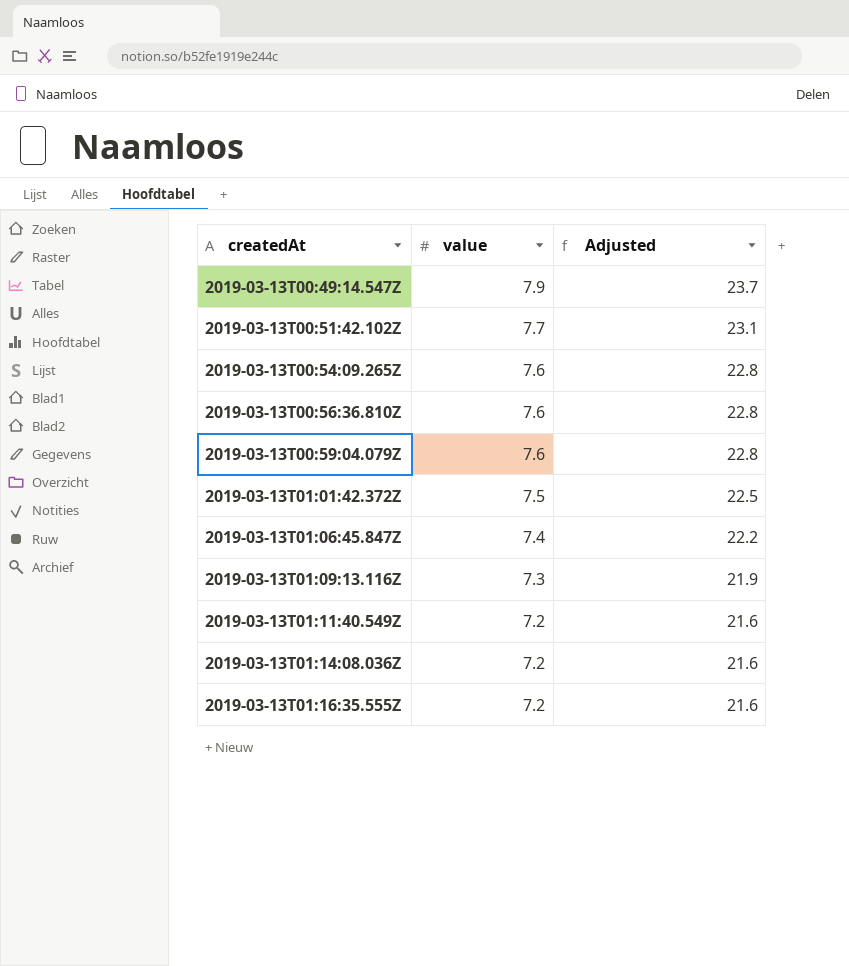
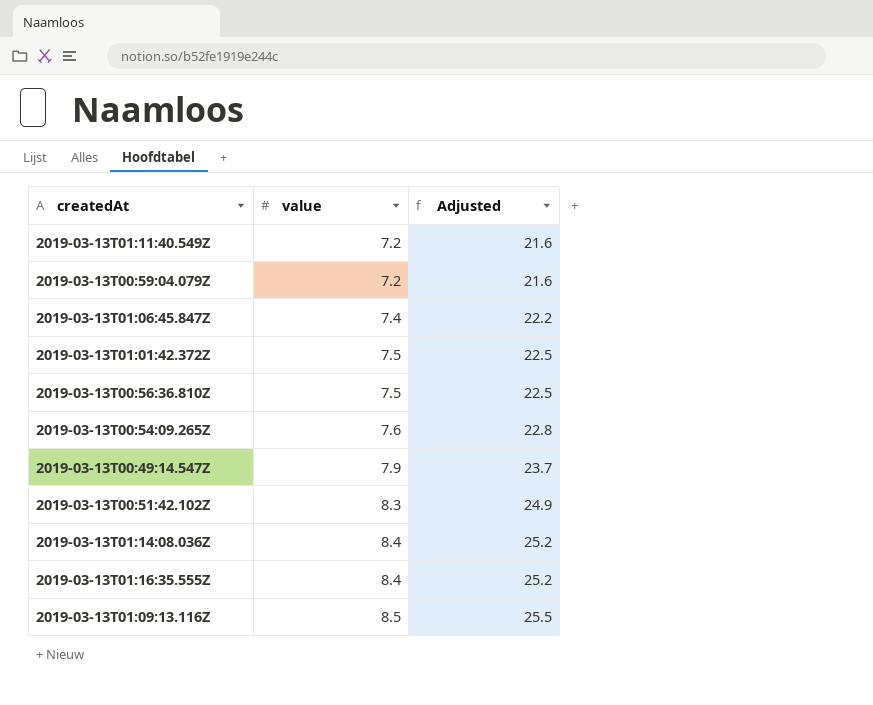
row order: createdAt ascending -> value ascending
2019-03-13T00:59:04.079Z | value: 7.6 -> 7.2
2019-03-13T00:59:04.079Z | Adjusted: 22.8 -> 21.6
2019-03-13T00:56:36.810Z | value: 7.6 -> 7.5
2019-03-13T00:56:36.810Z | Adjusted: 22.8 -> 22.5
2019-03-13T00:51:42.102Z | value: 7.7 -> 8.3
2019-03-13T00:51:42.102Z | Adjusted: 23.1 -> 24.9
2019-03-13T01:14:08.036Z | value: 7.2 -> 8.4
2019-03-13T01:14:08.036Z | Adjusted: 21.6 -> 25.2
2019-03-13T01:16:35.555Z | value: 7.2 -> 8.4
2019-03-13T01:16:35.555Z | Adjusted: 21.6 -> 25.2
2019-03-13T01:09:13.116Z | value: 7.3 -> 8.5
2019-03-13T01:09:13.116Z | Adjusted: 21.9 -> 25.5

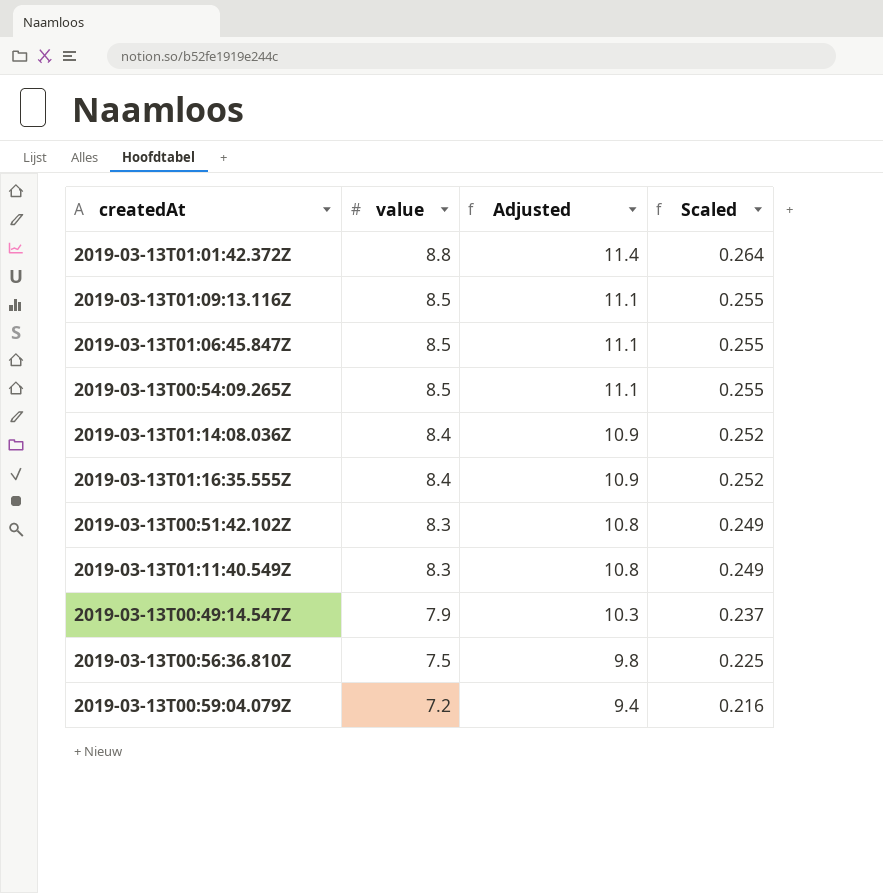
row order: value ascending -> value descending
column Adjusted | formula: [value] * 3 -> [value] * 1.3
column Scaled | formula: none -> [value] * 0.03
2019-03-13T01:01:42.372Z | value: 7.5 -> 8.8
2019-03-13T01:06:45.847Z | value: 7.4 -> 8.5
2019-03-13T00:54:09.265Z | value: 7.6 -> 8.5
2019-03-13T01:11:40.549Z | value: 7.2 -> 8.3

